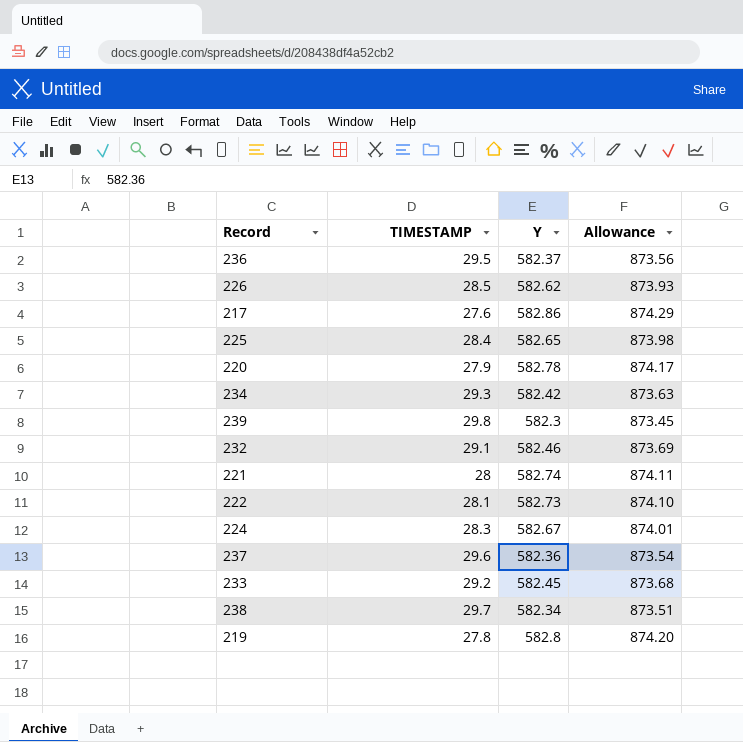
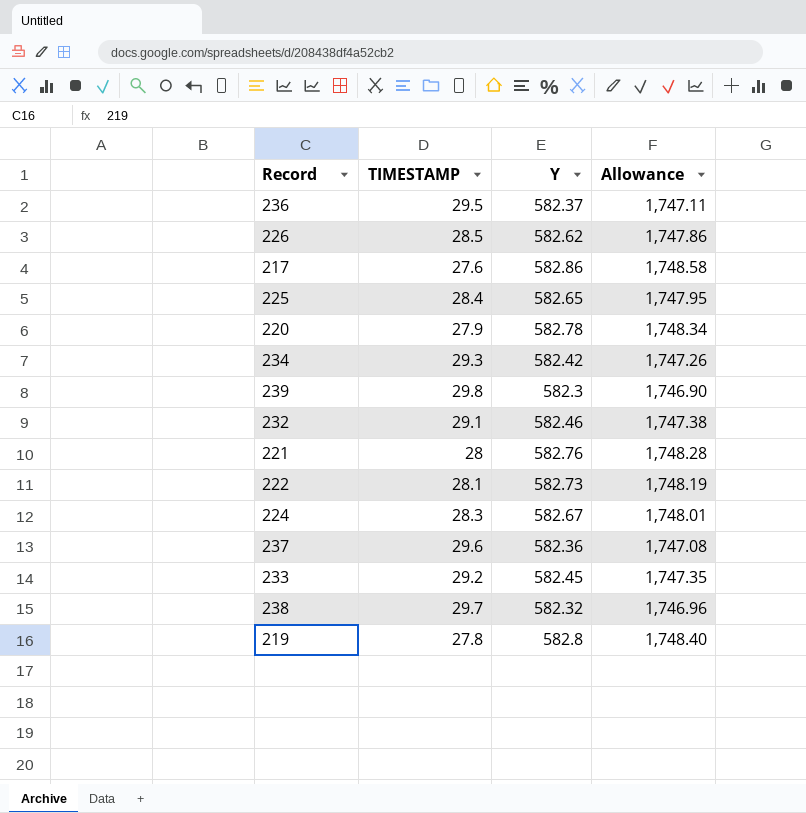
column Allowance | formula: [Y] * 1.5 -> [Y] * 3
221 | Y: 582.74 -> 582.76
238 | Y: 582.34 -> 582.32

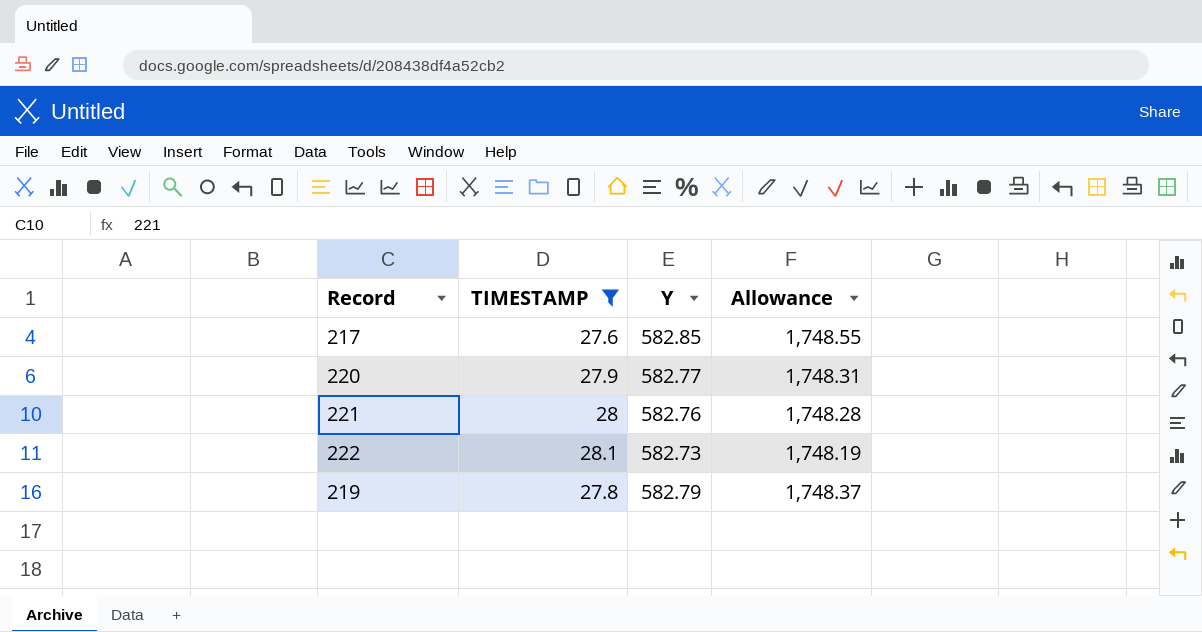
filter: none -> TIMESTAMP <= 28.1
217 | Y: 582.86 -> 582.85
217 | Allowance: 1,748.58 -> 1,748.55
220 | Y: 582.78 -> 582.77
220 | Allowance: 1,748.34 -> 1,748.31
219 | Y: 582.8 -> 582.79
219 | Allowance: 1,748.40 -> 1,748.37

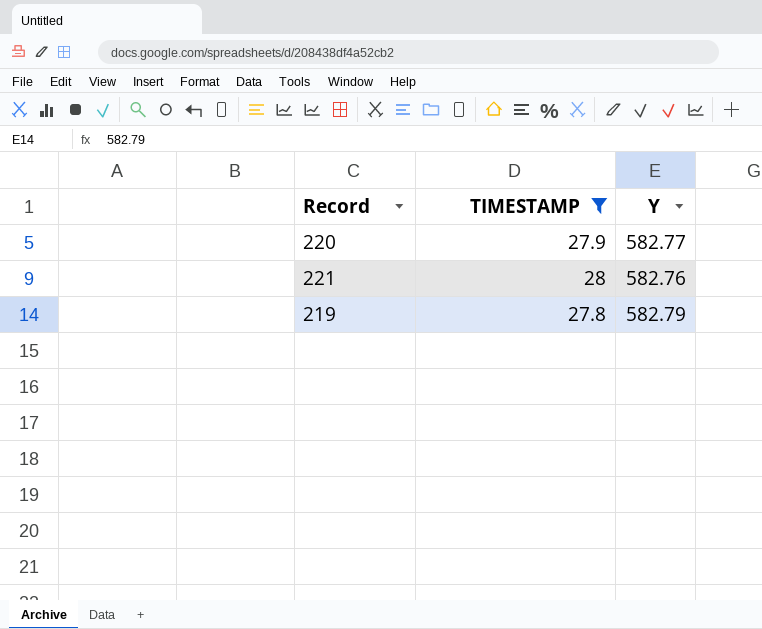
column Allowance | formula: [Y] * 3 -> none
row 217: 27.6 | 582.85 | 1,748.55 -> none
row 222: 28.1 | 582.73 | 1,748.19 -> none

